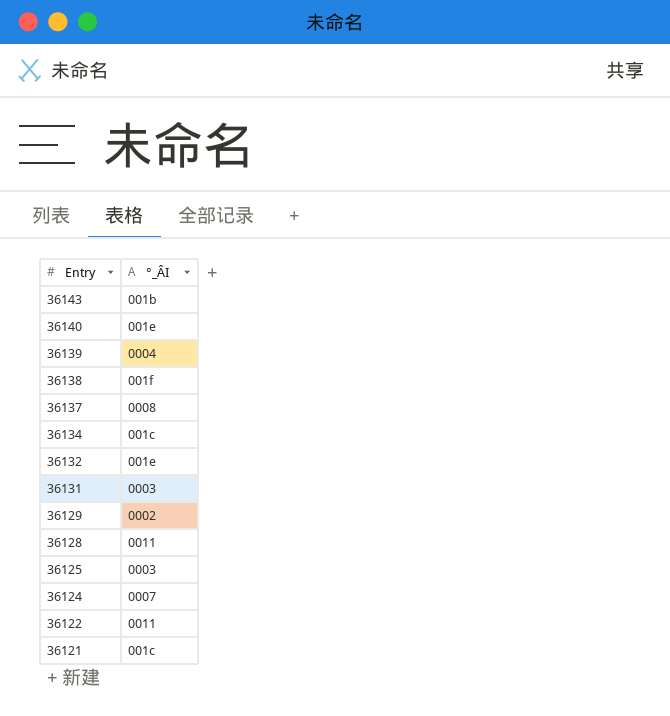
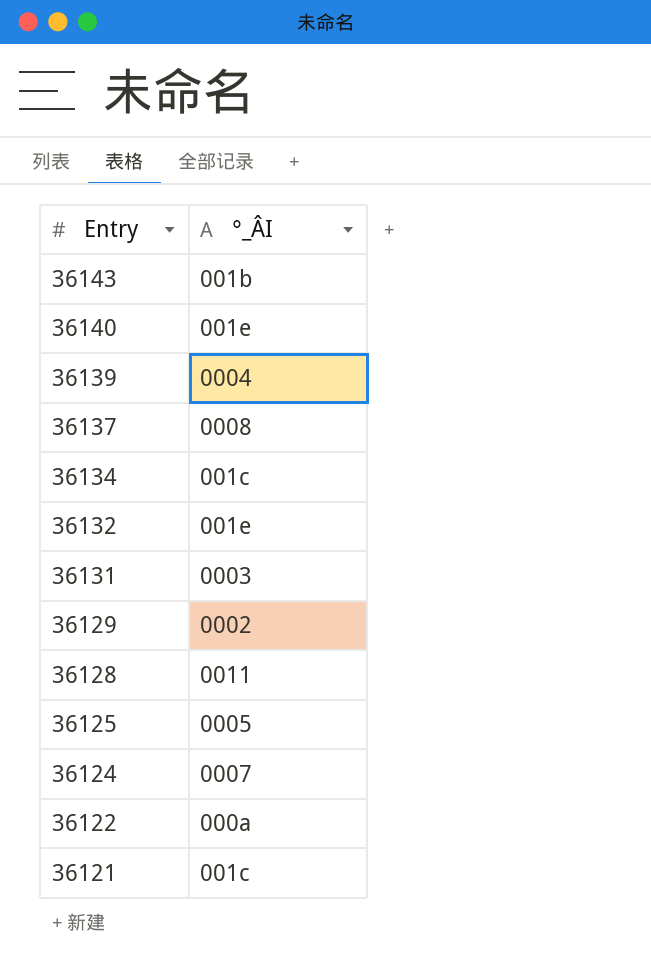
row 36138: 001f -> none
36125 | °_ÂI: 0003 -> 0005
36122 | °_ÂI: 0011 -> 000a

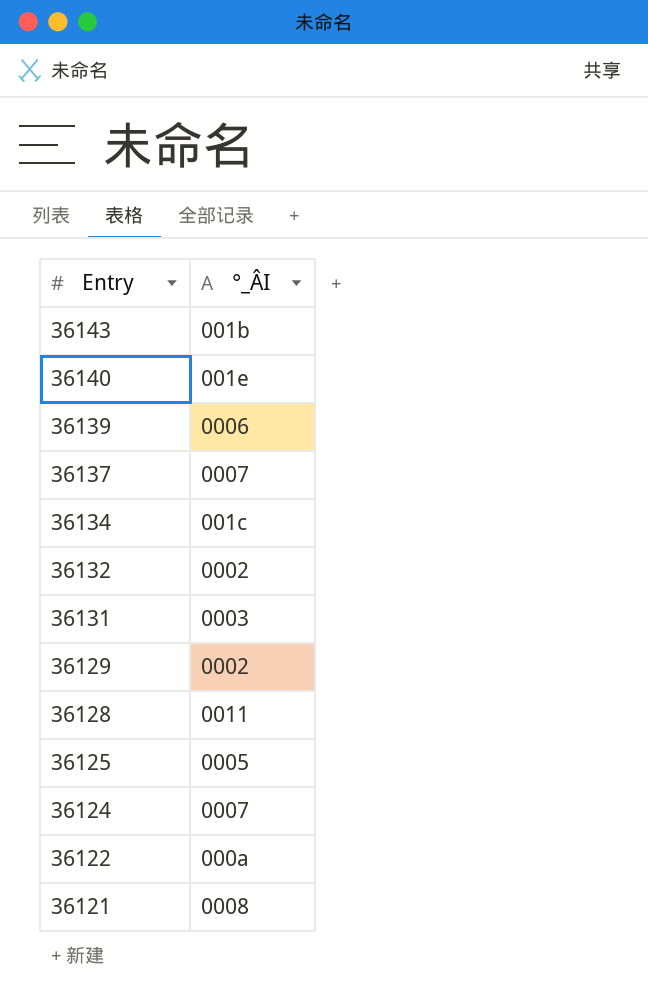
36139 | °_ÂI: 0004 -> 0006
36137 | °_ÂI: 0008 -> 0007
36132 | °_ÂI: 001e -> 0002
36121 | °_ÂI: 001c -> 0008

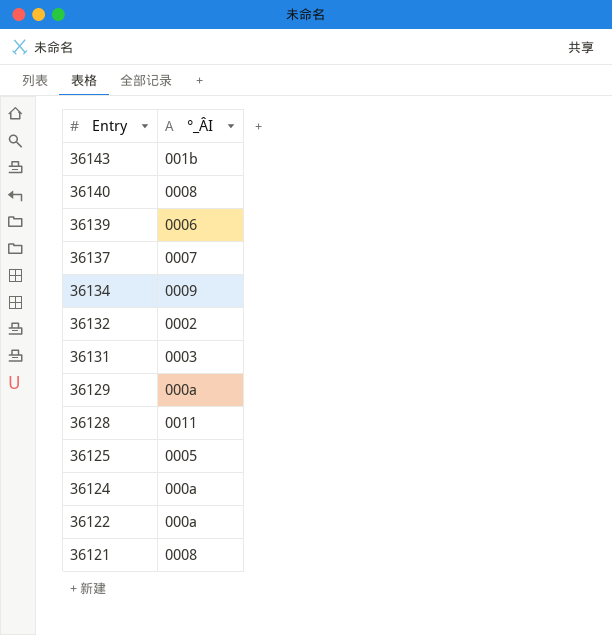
36140 | °_ÂI: 001e -> 0008
36134 | °_ÂI: 001c -> 0009
36129 | °_ÂI: 0002 -> 000a
36124 | °_ÂI: 0007 -> 000a

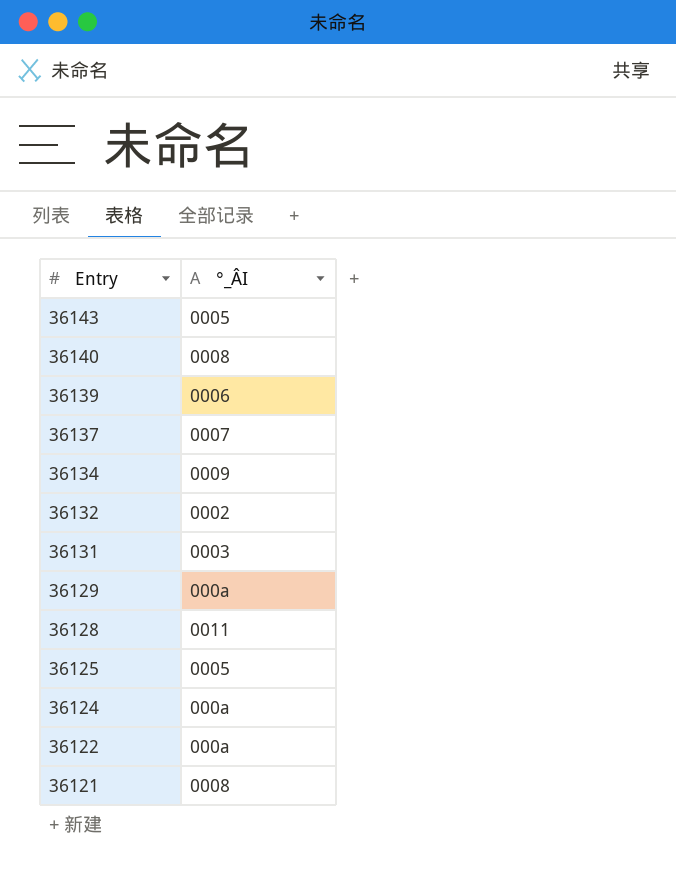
36143 | °_ÂI: 001b -> 0005

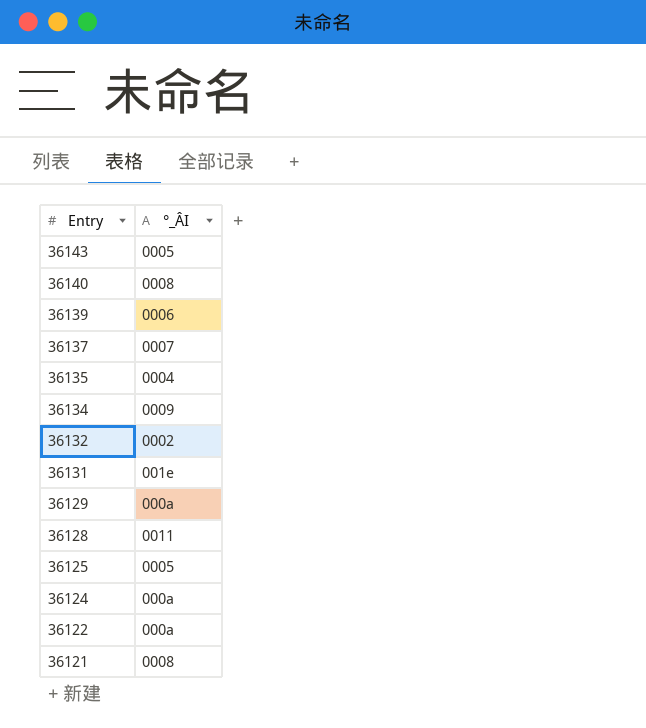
row 36135: none -> 0004
36131 | °_ÂI: 0003 -> 001e

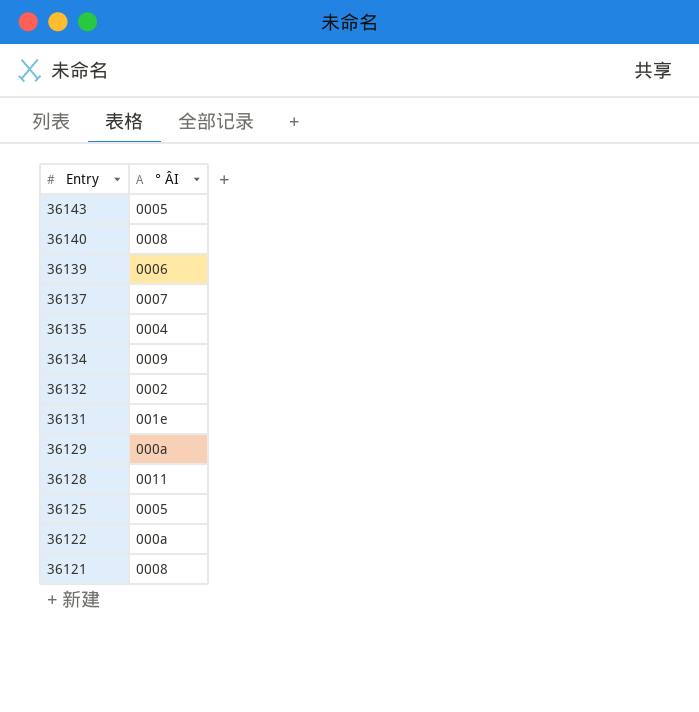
column name: °_ÂI -> ° ÂI
row 36124: 000a -> none

